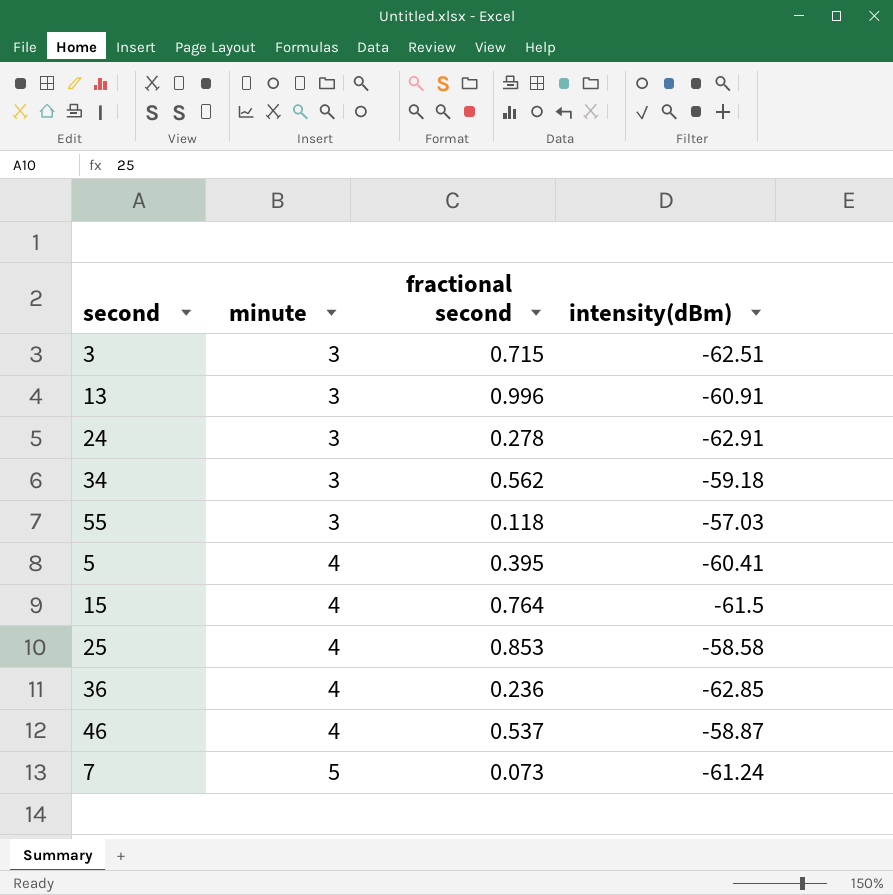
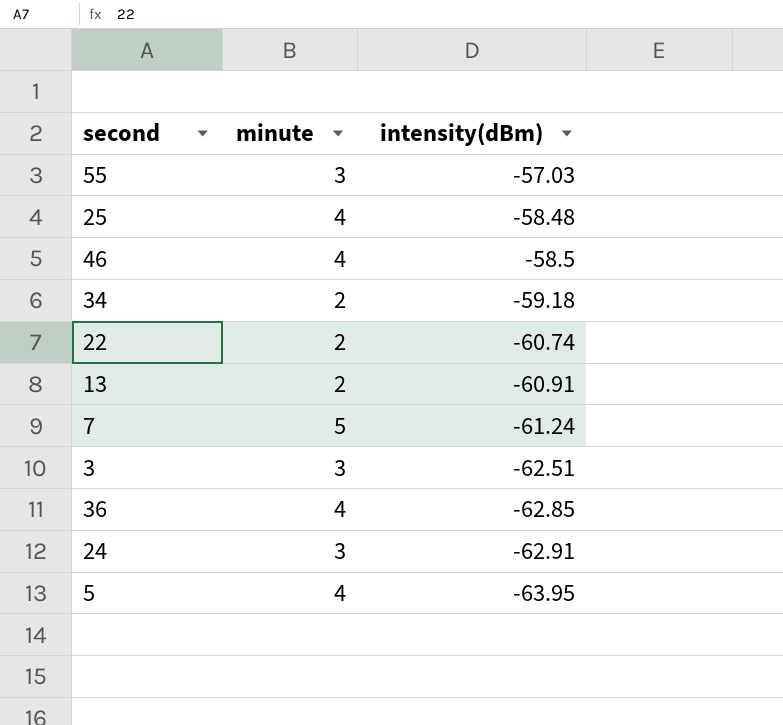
row order: minute ascending -> intensity(dBm) descending
column fractional second | position: 3 -> none
row 15: 4 | 0.764 | -61.5 -> none
25 | intensity(dBm): -58.58 -> -58.48
46 | intensity(dBm): -58.87 -> -58.5
34 | minute: 3 -> 2
row 22: none -> 2 | -60.74
13 | minute: 3 -> 2
5 | intensity(dBm): -60.41 -> -63.95

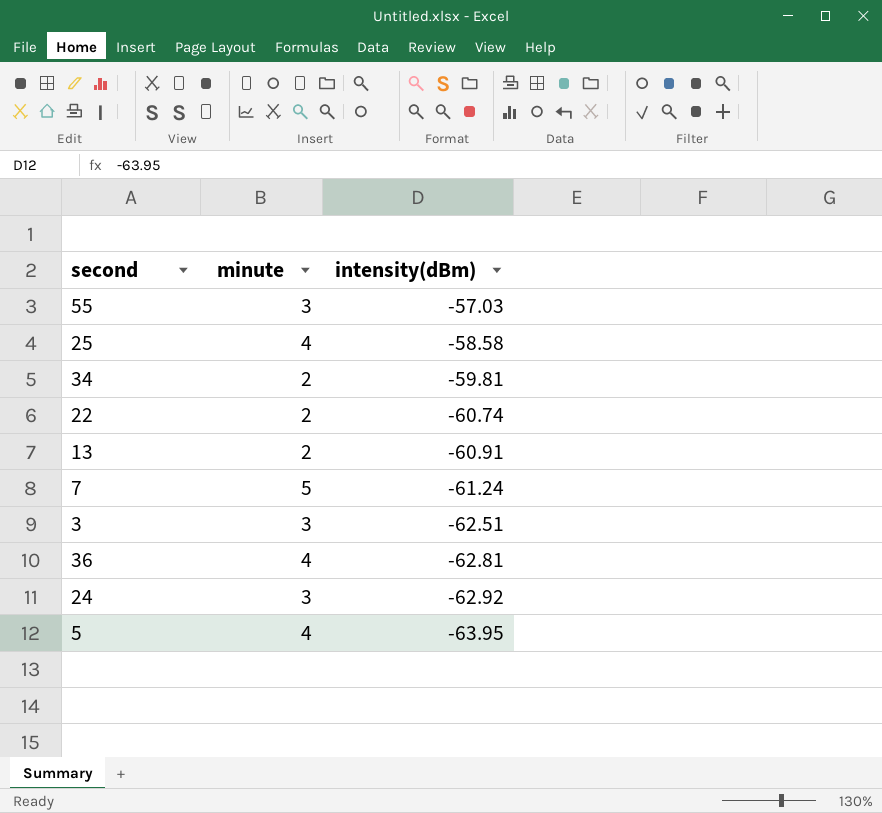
row 46: 4 | -58.5 -> none
25 | intensity(dBm): -58.48 -> -58.58
34 | intensity(dBm): -59.18 -> -59.81
36 | intensity(dBm): -62.85 -> -62.81
24 | intensity(dBm): -62.91 -> -62.92

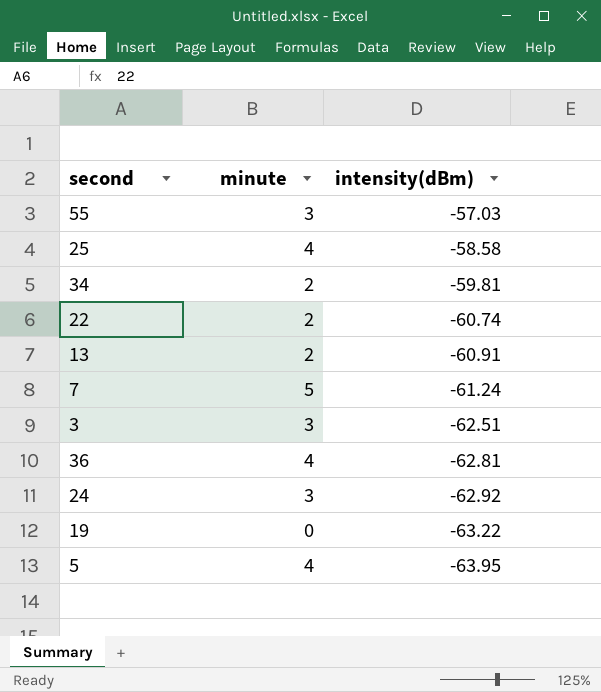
row 19: none -> 0 | -63.22

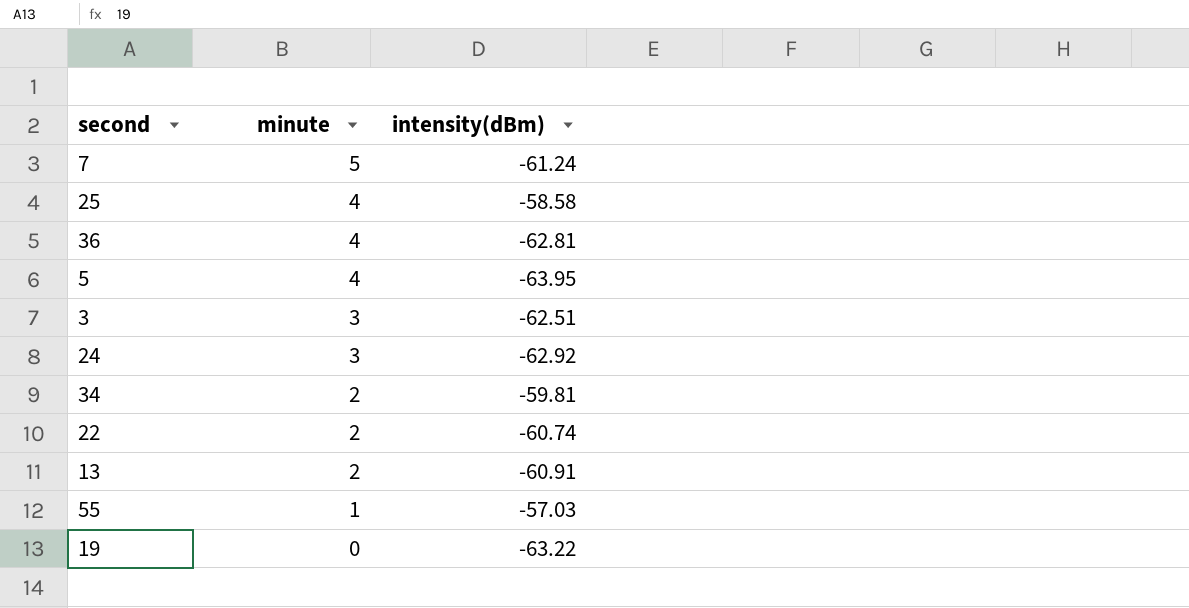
row order: intensity(dBm) descending -> minute descending
55 | minute: 3 -> 1

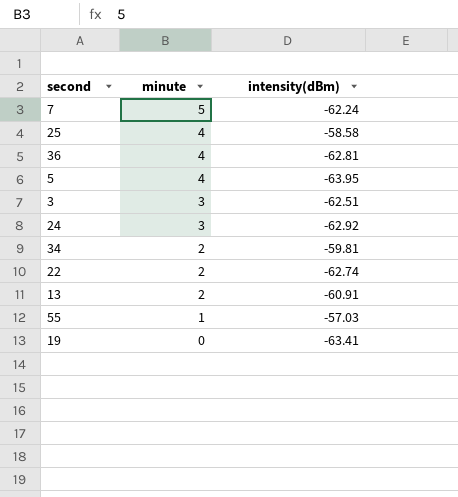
7 | intensity(dBm): -61.24 -> -62.24
22 | intensity(dBm): -60.74 -> -62.74
19 | intensity(dBm): -63.22 -> -63.41

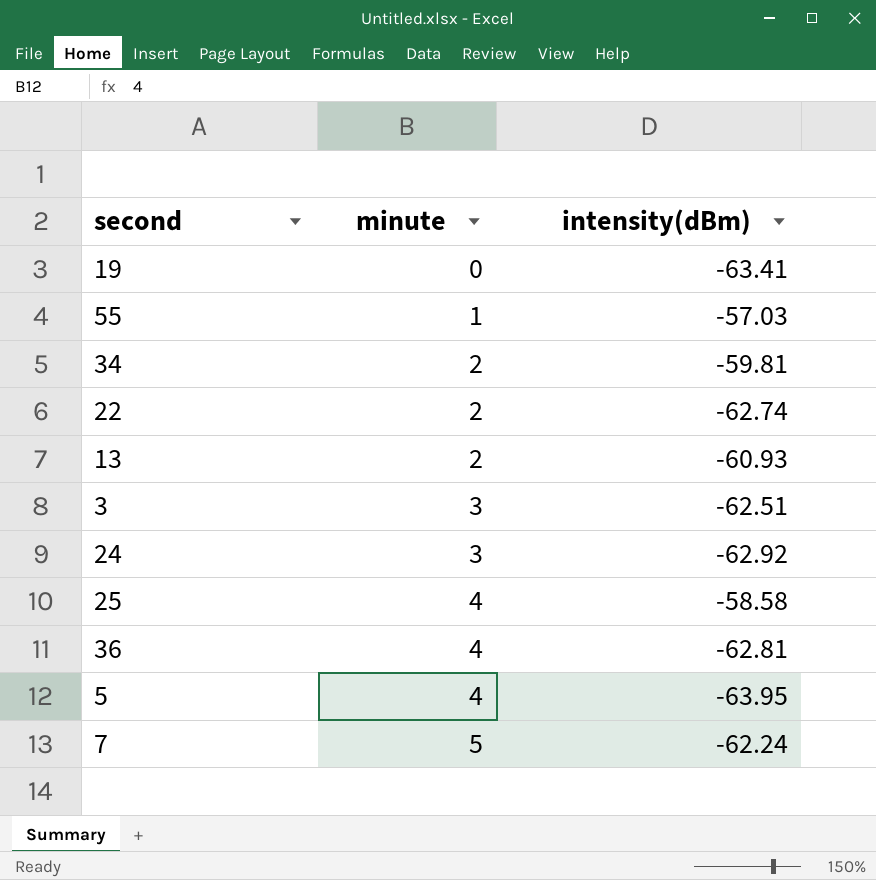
row order: minute descending -> minute ascending
13 | intensity(dBm): -60.91 -> -60.93

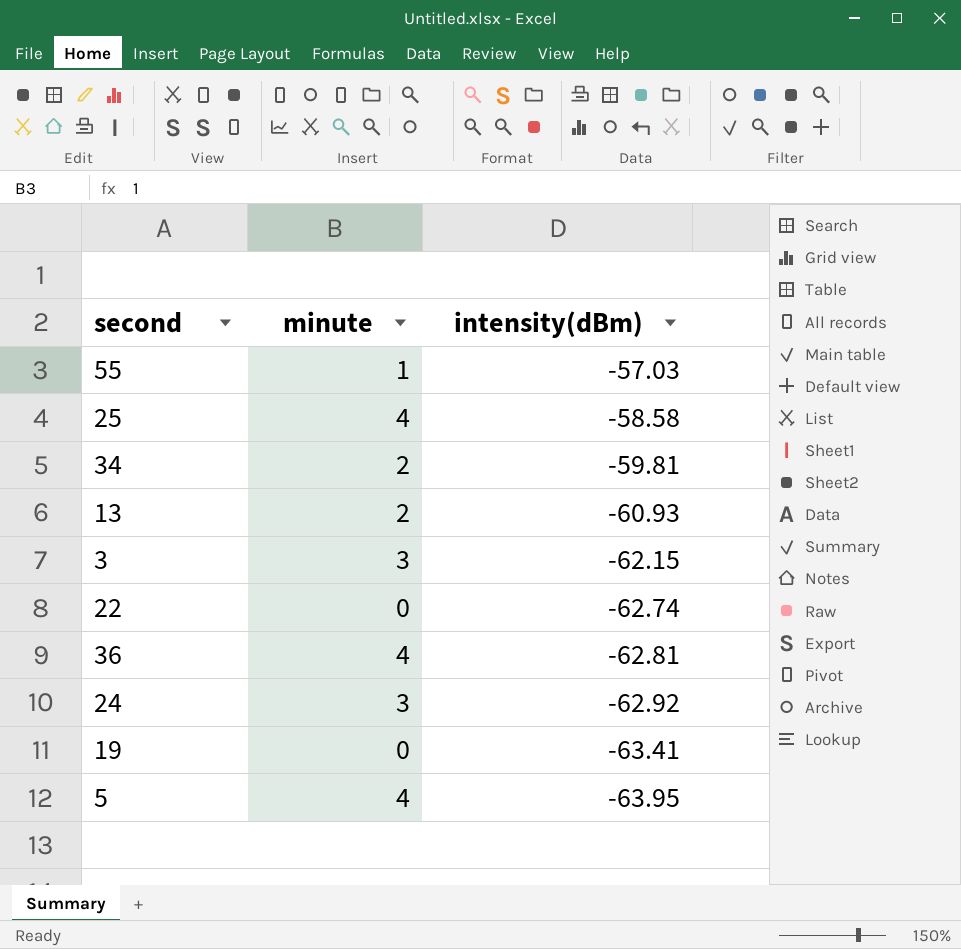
row order: minute ascending -> intensity(dBm) descending
row 7: 5 | -62.24 -> none
3 | intensity(dBm): -62.51 -> -62.15
22 | minute: 2 -> 0

